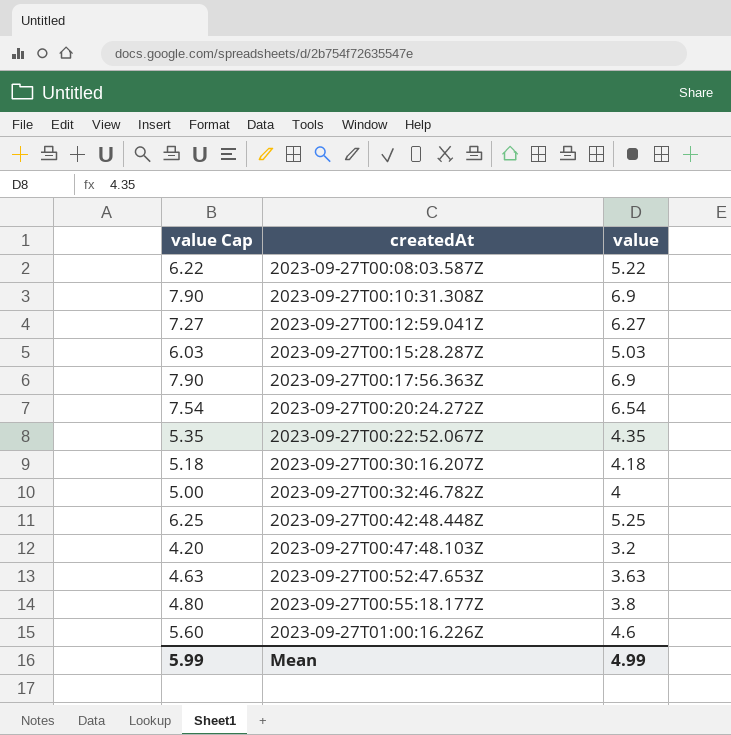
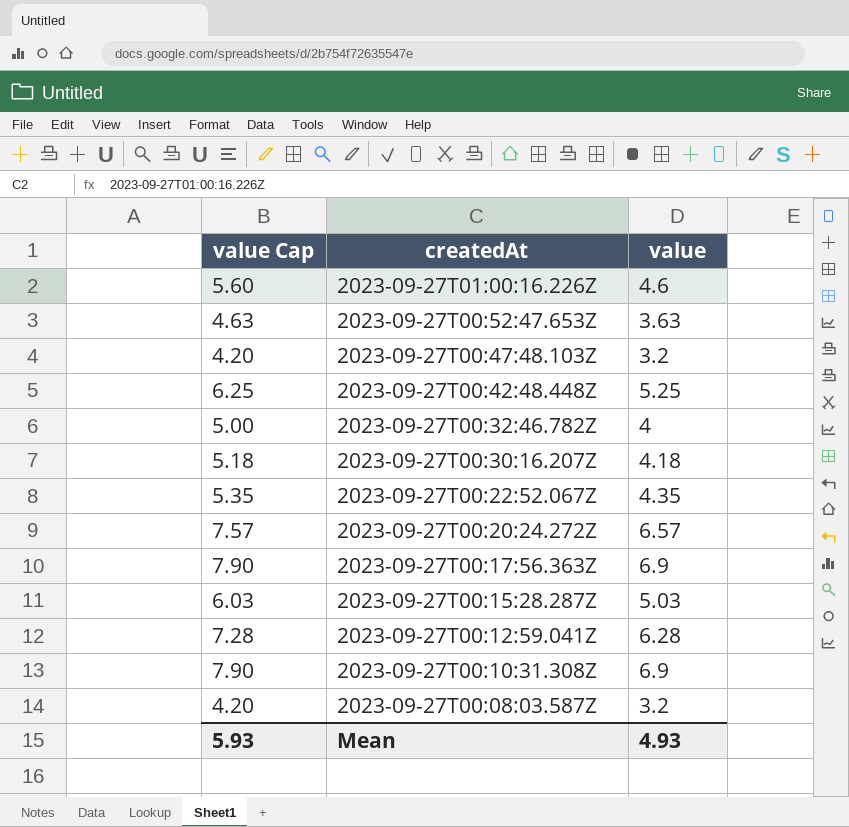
row order: createdAt ascending -> createdAt descending
row 2023-09-27T00:55:18.177Z: 4.80 | 3.8 -> none
2023-09-27T00:20:24.272Z | value Cap: 7.54 -> 7.57
2023-09-27T00:20:24.272Z | value: 6.54 -> 6.57
2023-09-27T00:12:59.041Z | value Cap: 7.27 -> 7.28
2023-09-27T00:12:59.041Z | value: 6.27 -> 6.28
2023-09-27T00:08:03.587Z | value Cap: 6.22 -> 4.20
2023-09-27T00:08:03.587Z | value: 5.22 -> 3.2
Mean | value Cap: 5.99 -> 5.93
Mean | value: 4.99 -> 4.93

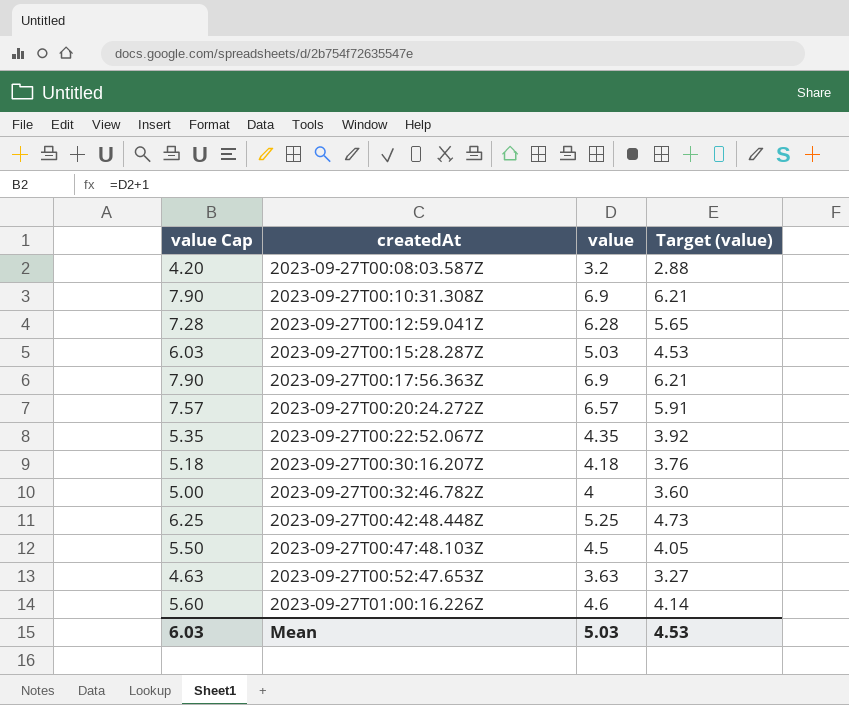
row order: createdAt descending -> createdAt ascending
column Target (value) | formula: none -> [value] * 0.9
2023-09-27T00:47:48.103Z | value Cap: 4.20 -> 5.50
2023-09-27T00:47:48.103Z | value: 3.2 -> 4.5
Mean | value Cap: 5.93 -> 6.03
Mean | value: 4.93 -> 5.03

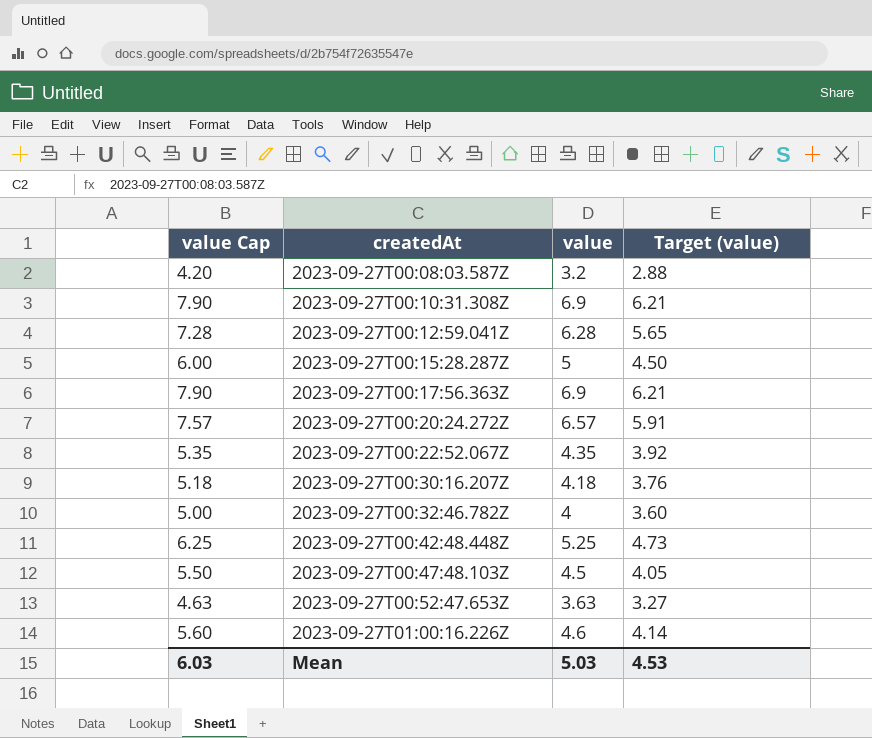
2023-09-27T00:15:28.287Z | value Cap: 6.03 -> 6.00
2023-09-27T00:15:28.287Z | value: 5.03 -> 5
2023-09-27T00:15:28.287Z | Target (value): 4.53 -> 4.50

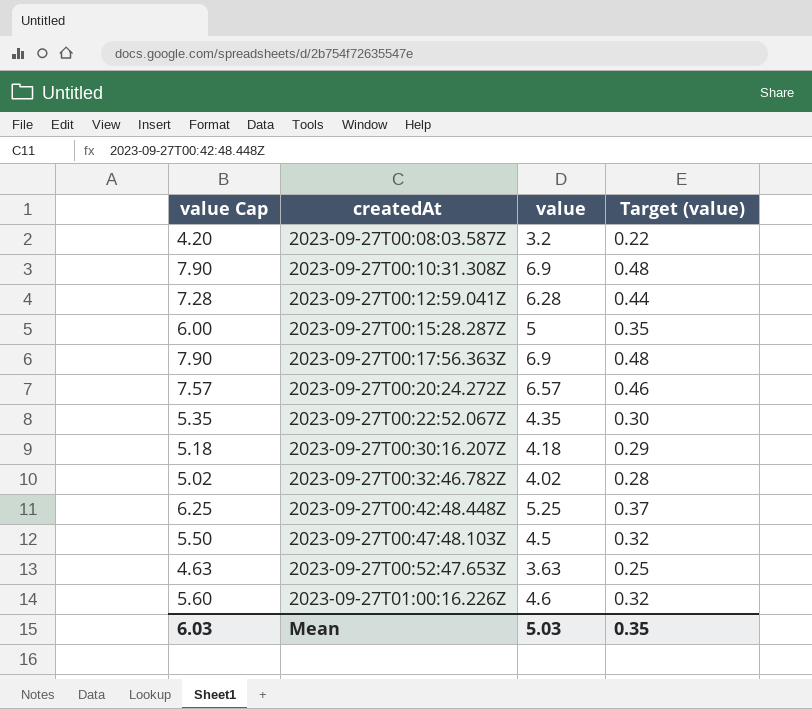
column Target (value) | formula: [value] * 0.9 -> [value] * 0.07
2023-09-27T00:32:46.782Z | value Cap: 5.00 -> 5.02
2023-09-27T00:32:46.782Z | value: 4 -> 4.02
Mean | Target (value): 4.53 -> 0.35

